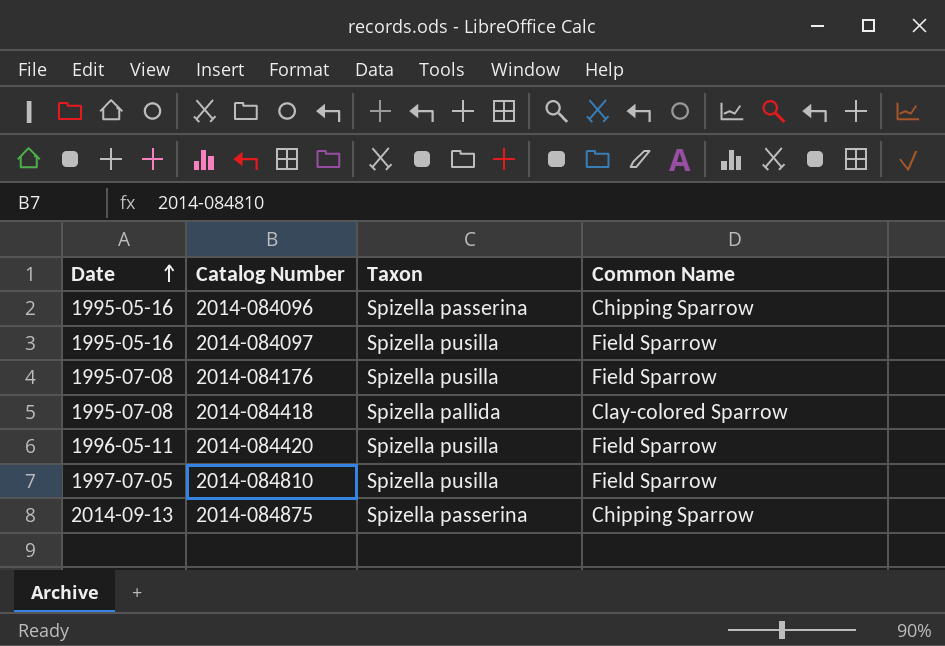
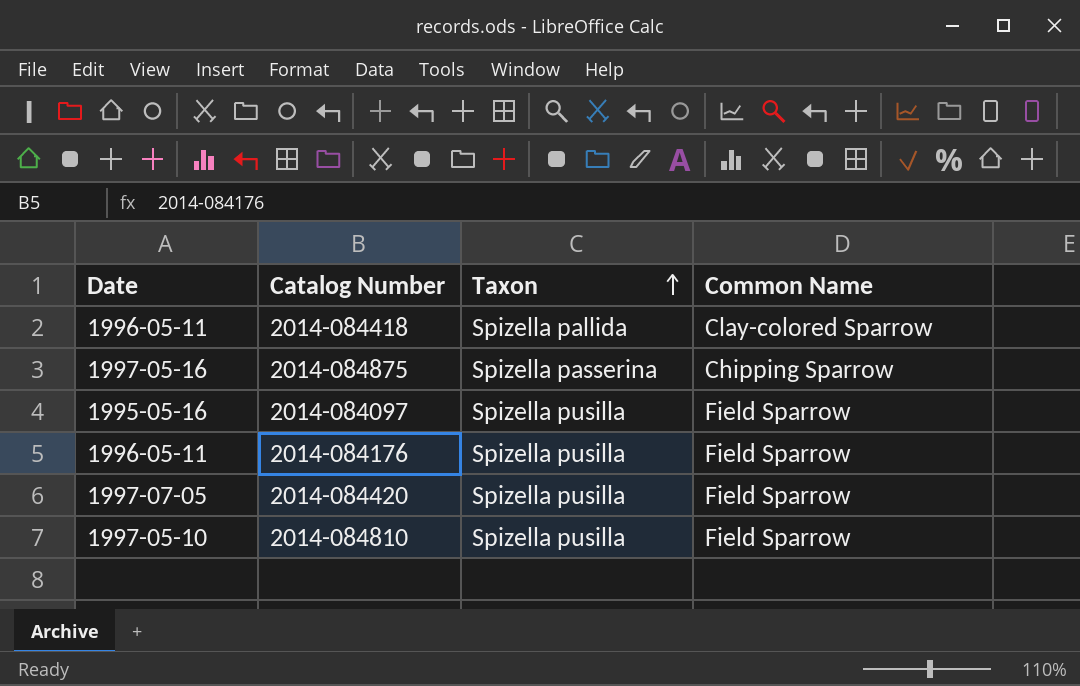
row order: Date ascending -> Taxon ascending
row 2014-084096: 1995-05-16 | Spizella passerina | Chipping Sparrow -> none
2014-084418 | Date: 1995-07-08 -> 1996-05-11
2014-084875 | Date: 2014-09-13 -> 1997-05-16
2014-084176 | Date: 1995-07-08 -> 1996-05-11
2014-084420 | Date: 1996-05-11 -> 1997-07-05
2014-084810 | Date: 1997-07-05 -> 1997-05-10

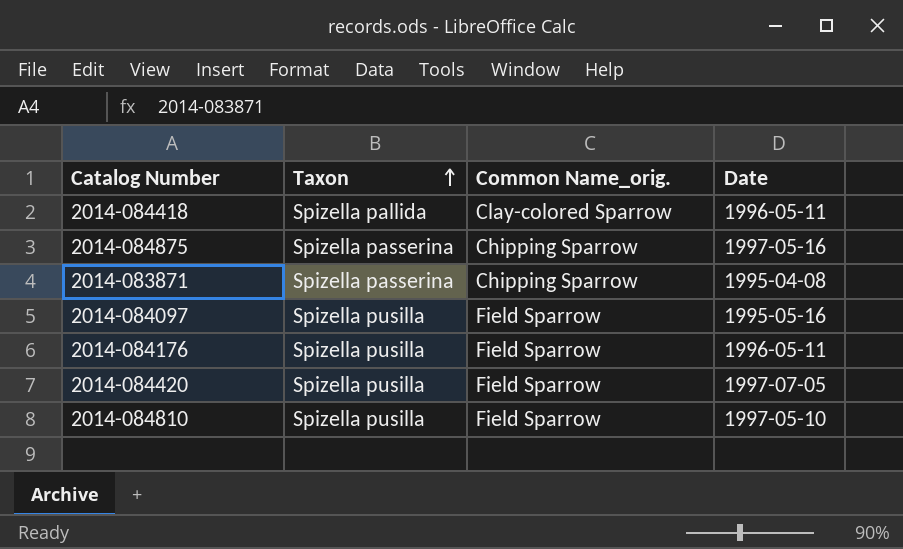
column name: Common Name -> Common Name_orig.
column Date | position: 1 -> 4
row 2014-083871: none -> Spizella passerina | Chipping Sparrow | 1995-04-08

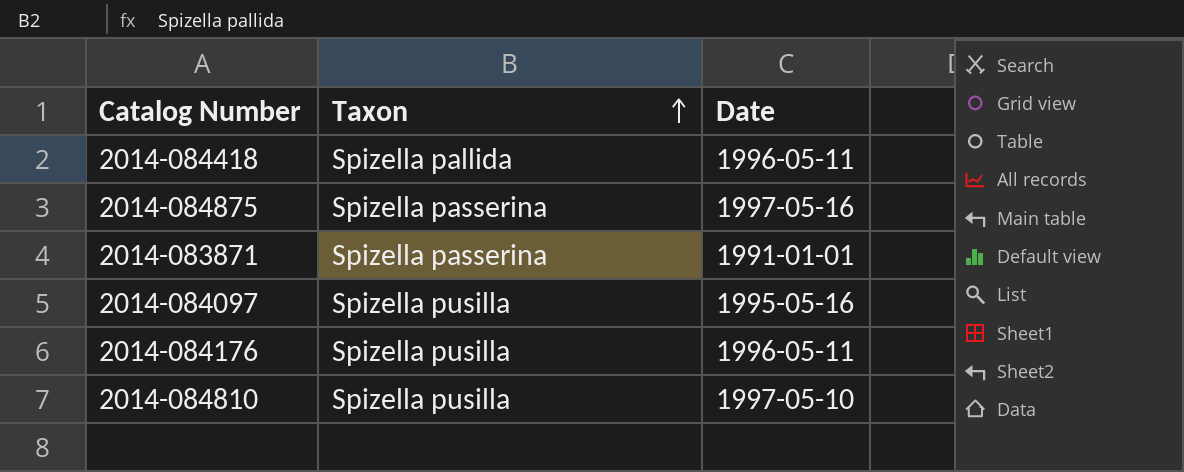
column Common Name_orig. | position: 3 -> none
row 2014-084420: Spizella pusilla | Field Sparrow | 1997-07-05 -> none
2014-083871 | Date: 1995-04-08 -> 1991-01-01

